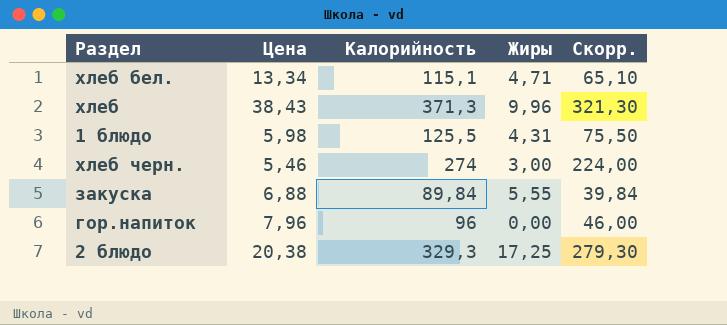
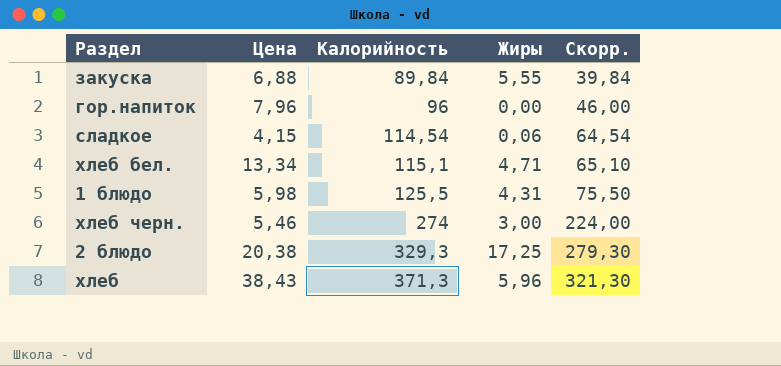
row order: none -> Калорийность ascending
row сладкое: none -> 4,15 | 114,54 | 0,06 | 64,54
хлеб | Жиры: 9,96 -> 5,96

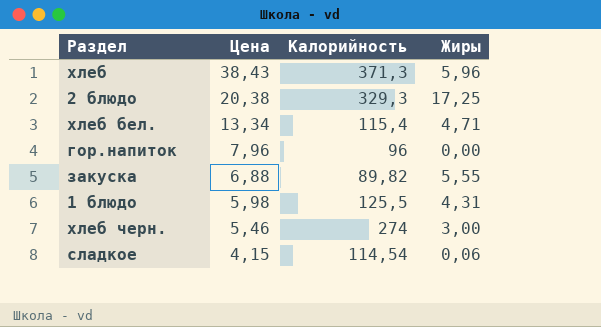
row order: Калорийность ascending -> Цена descending
column Скорр. | formula: [Калорийность] - 50 -> none
хлеб бел. | Калорийность: 115,1 -> 115,4
закуска | Калорийность: 89,84 -> 89,82

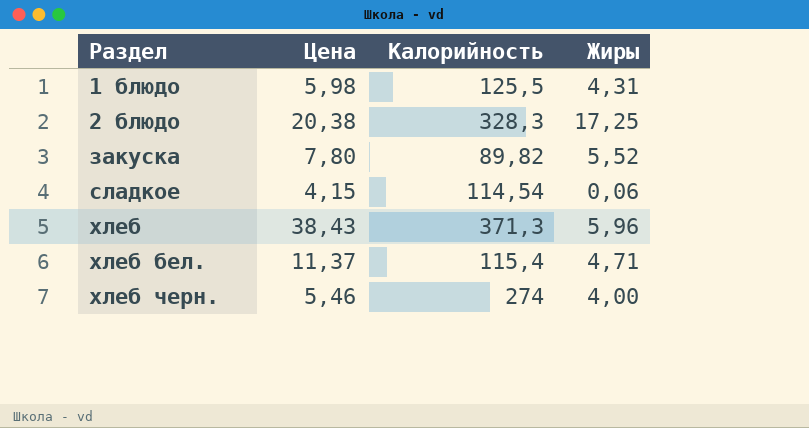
row order: Цена descending -> Раздел ascending
row гор.напиток: 7,96 | 96 | 0,00 -> none
2 блюдо | Калорийность: 329,3 -> 328,3
закуска | Цена: 6,88 -> 7,80
закуска | Жиры: 5,55 -> 5,52
хлеб бел. | Цена: 13,34 -> 11,37
хлеб черн. | Жиры: 3,00 -> 4,00

